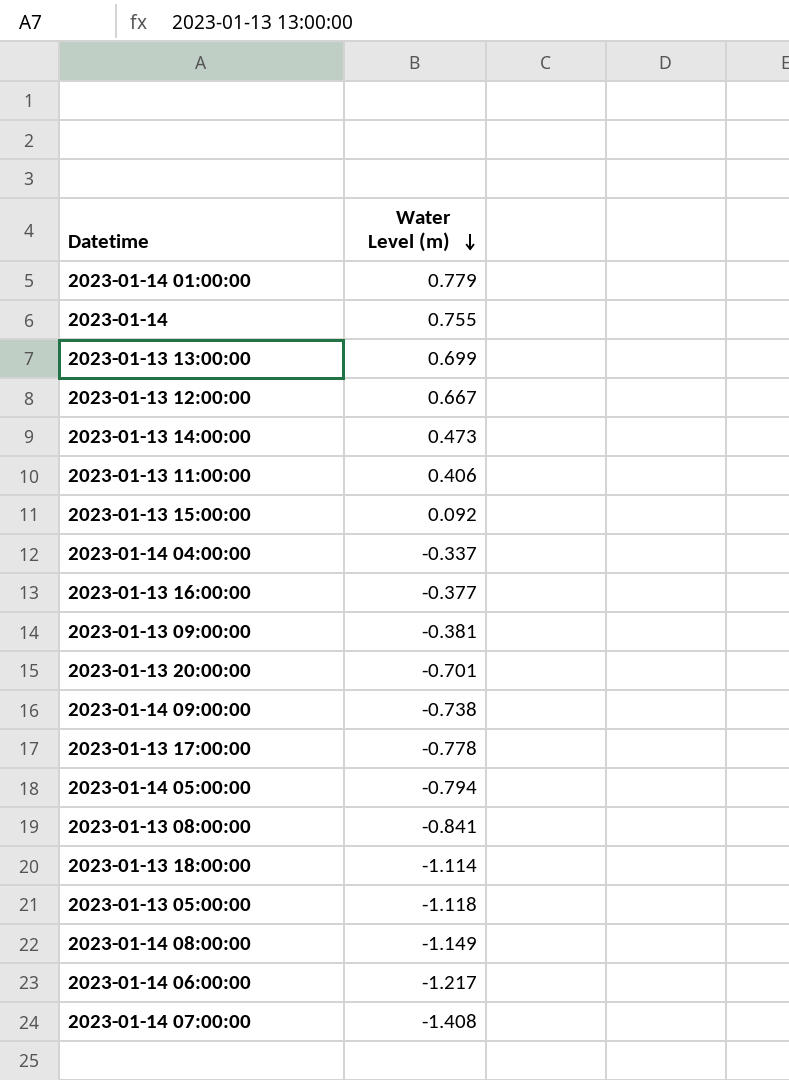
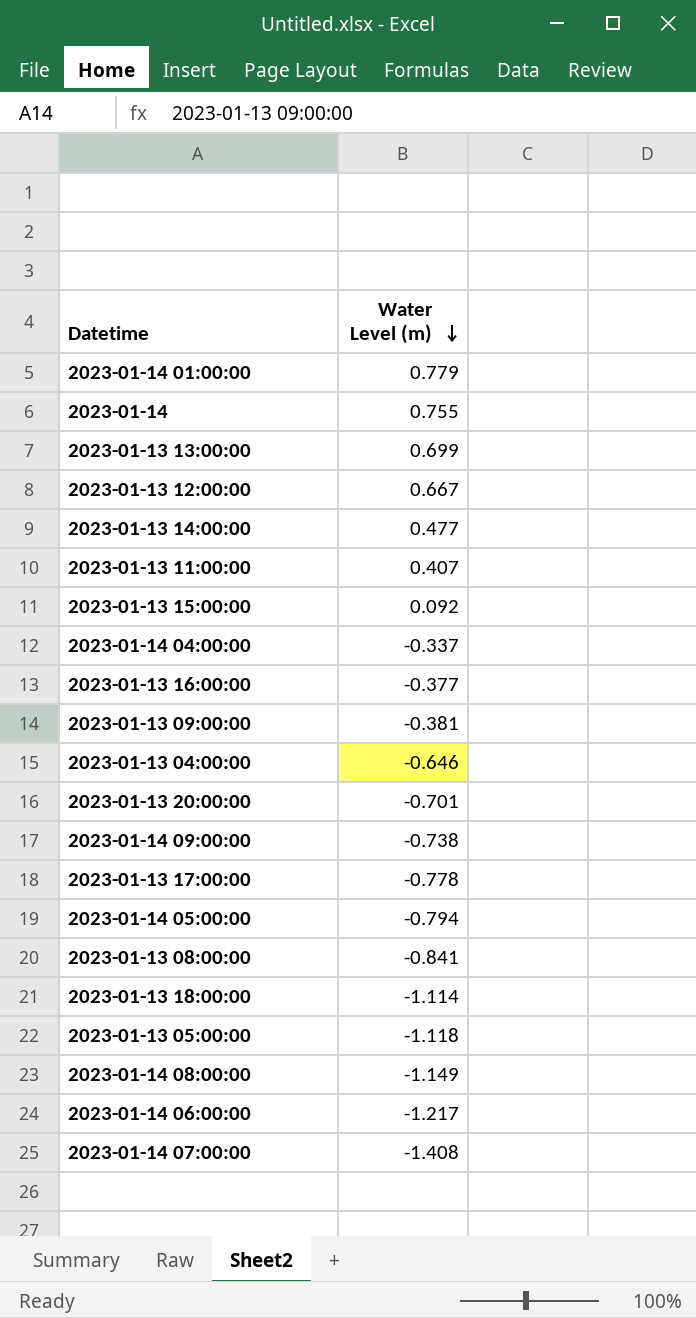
2023-01-13 14:00:00 | Water Level (m): 0.473 -> 0.477
2023-01-13 11:00:00 | Water Level (m): 0.406 -> 0.407
row 2023-01-13 04:00:00: none -> -0.646

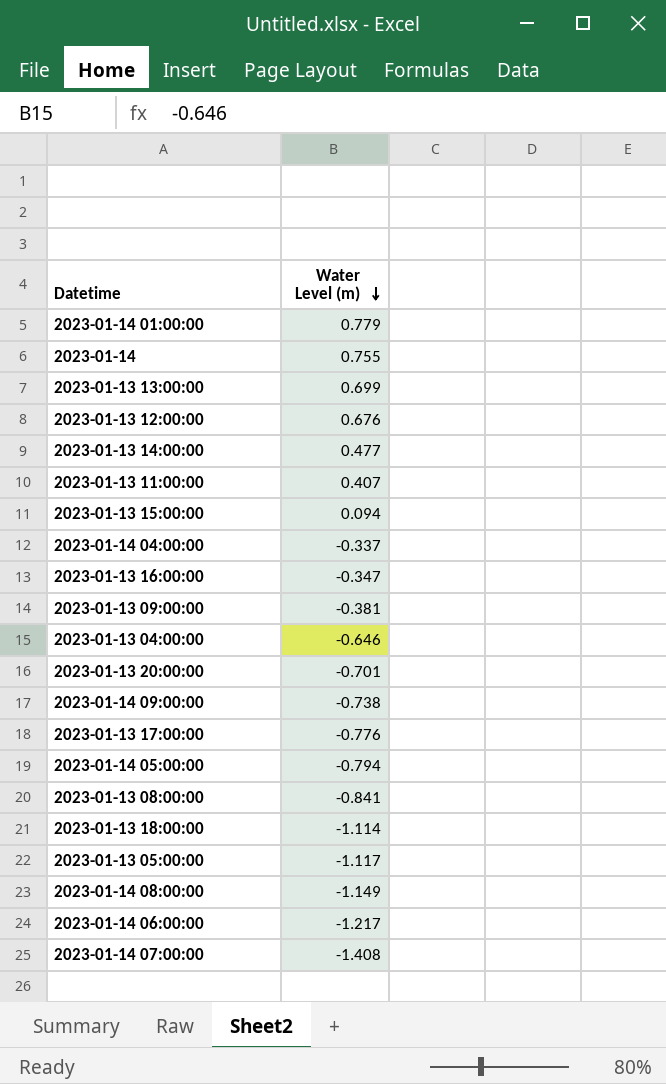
2023-01-13 12:00:00 | Water Level (m): 0.667 -> 0.676
2023-01-13 15:00:00 | Water Level (m): 0.092 -> 0.094
2023-01-13 16:00:00 | Water Level (m): -0.377 -> -0.347
2023-01-13 17:00:00 | Water Level (m): -0.778 -> -0.776
2023-01-13 05:00:00 | Water Level (m): -1.118 -> -1.117

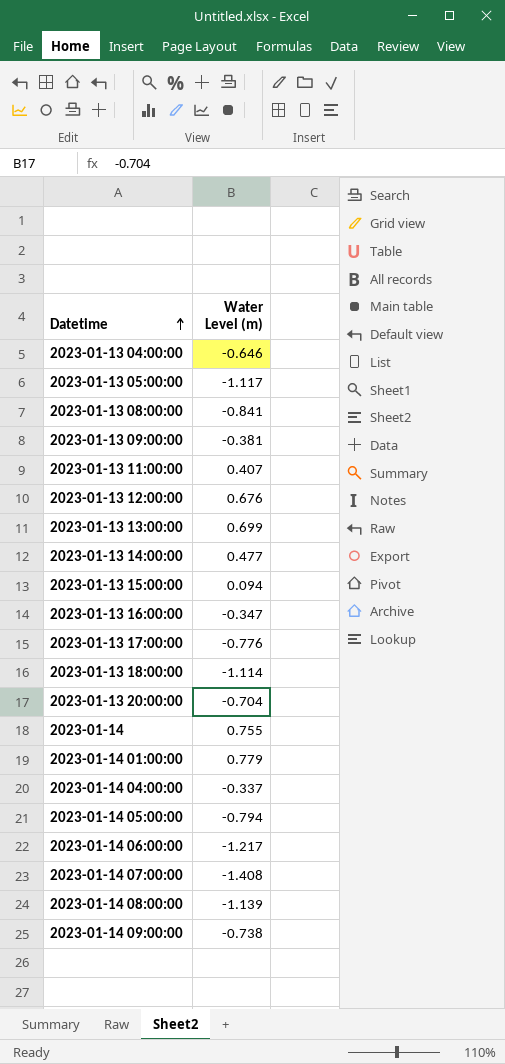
row order: Water Level (m) descending -> Datetime ascending
2023-01-13 20:00:00 | Water Level (m): -0.701 -> -0.704
2023-01-14 08:00:00 | Water Level (m): -1.149 -> -1.139

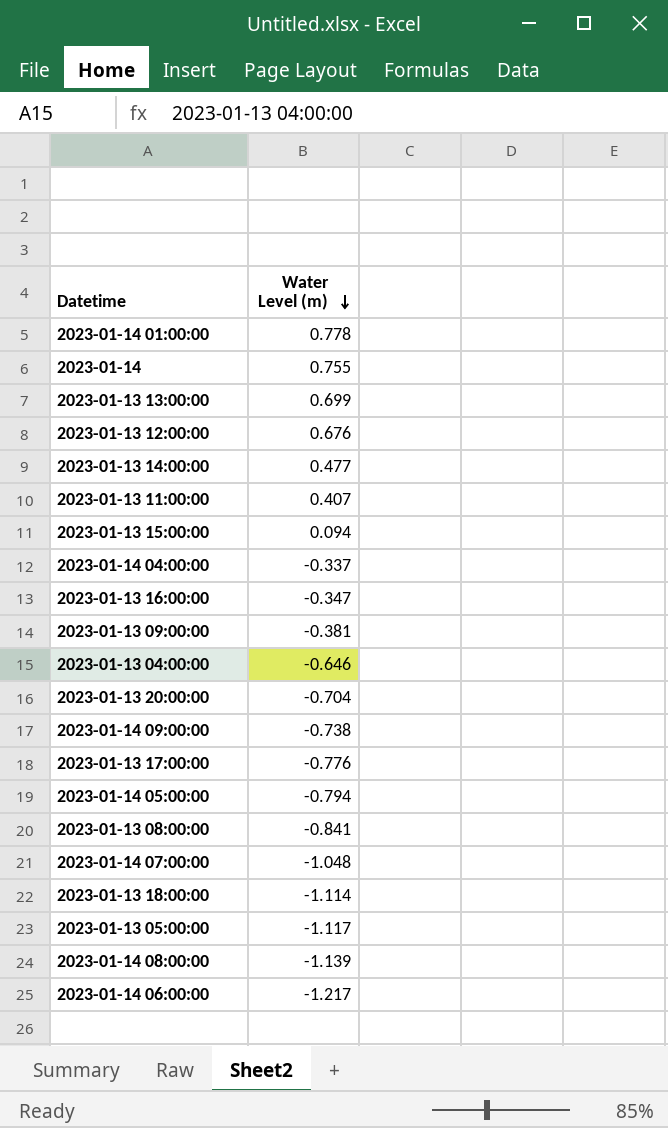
row order: Datetime ascending -> Water Level (m) descending
2023-01-14 01:00:00 | Water Level (m): 0.779 -> 0.778
2023-01-14 07:00:00 | Water Level (m): -1.408 -> -1.048

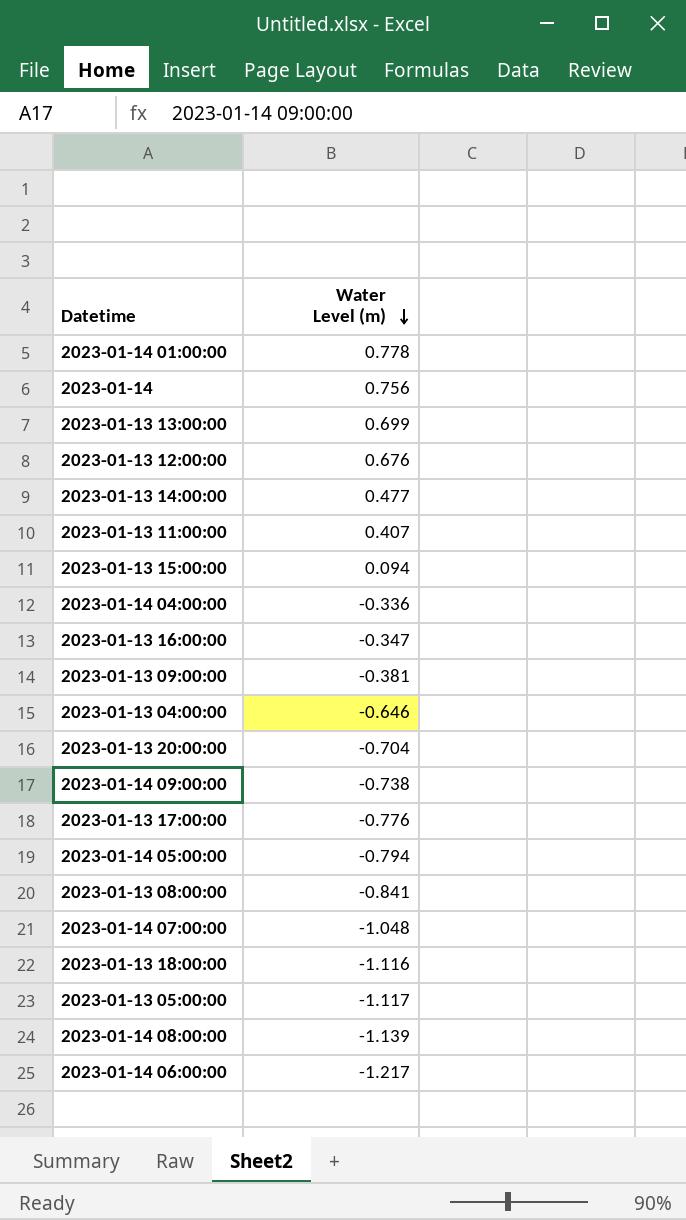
2023-01-14 | Water Level (m): 0.755 -> 0.756
2023-01-14 04:00:00 | Water Level (m): -0.337 -> -0.336
2023-01-13 18:00:00 | Water Level (m): -1.114 -> -1.116

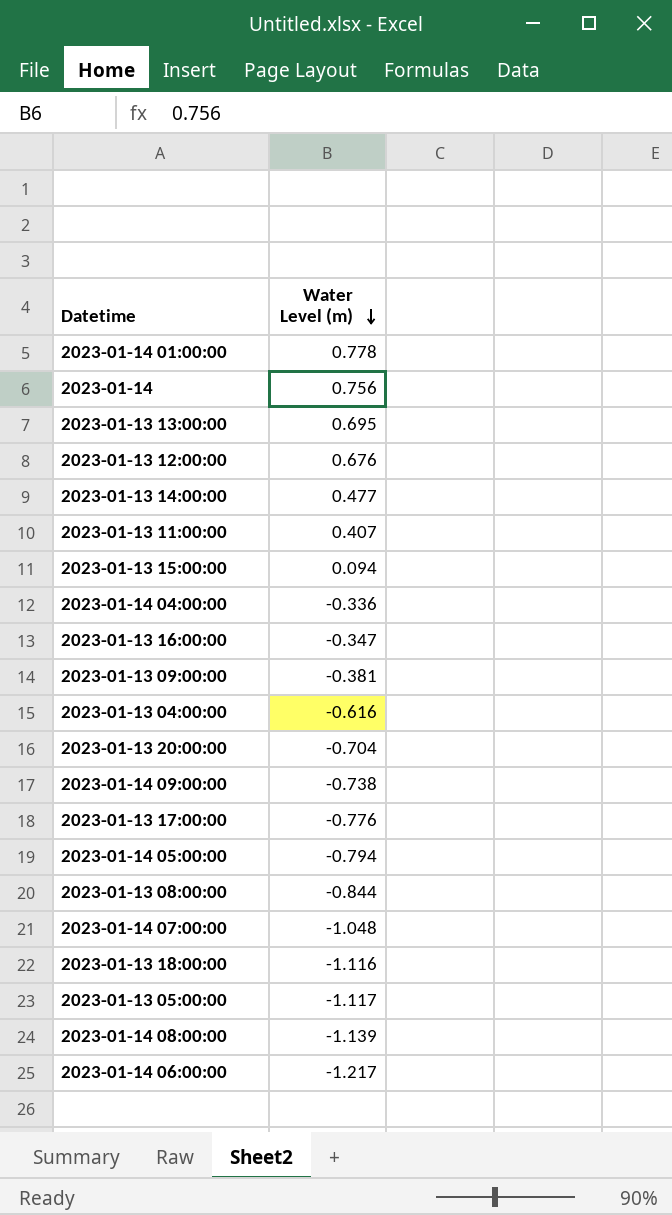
2023-01-13 13:00:00 | Water Level (m): 0.699 -> 0.695
2023-01-13 04:00:00 | Water Level (m): -0.646 -> -0.616
2023-01-13 08:00:00 | Water Level (m): -0.841 -> -0.844

